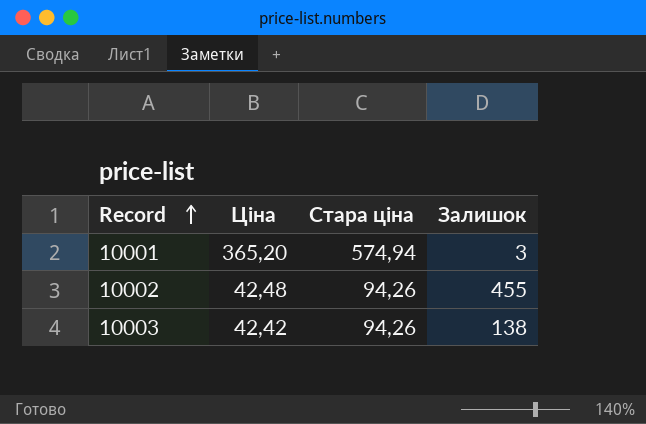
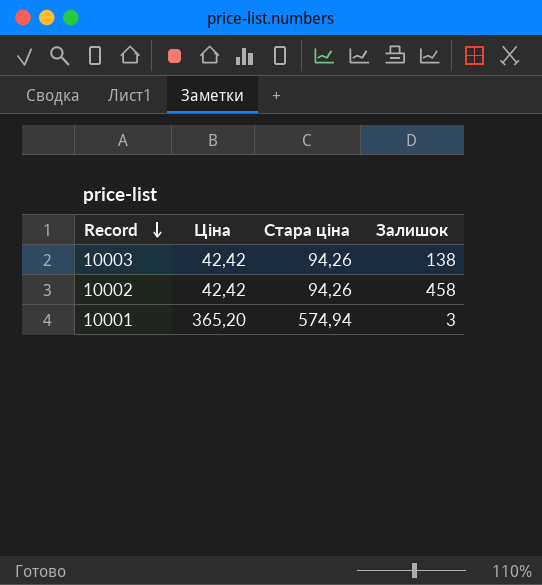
row order: Record ascending -> Record descending
10002 | Ціна: 42,48 -> 42,42
10002 | Залишок: 455 -> 458

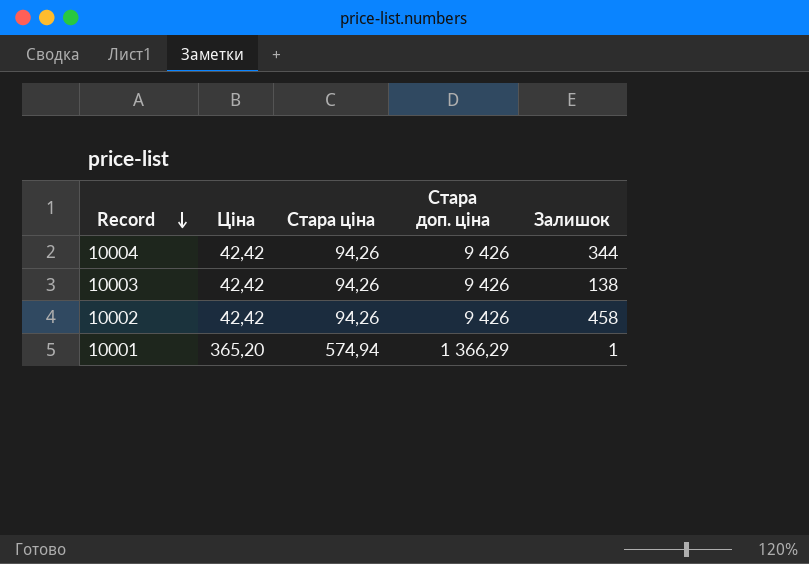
column Стара доп. ціна | position: none -> 4
row 10004: none -> 42,42 | 94,26 | 9 426 | 344
10001 | Залишок: 3 -> 1

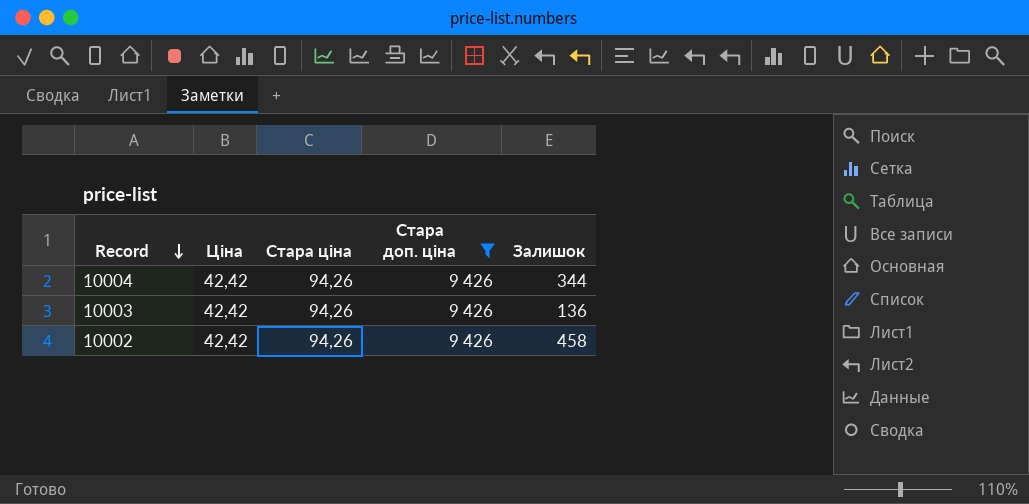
filter: none -> Стара доп. ціна = 9 426
10003 | Залишок: 138 -> 136

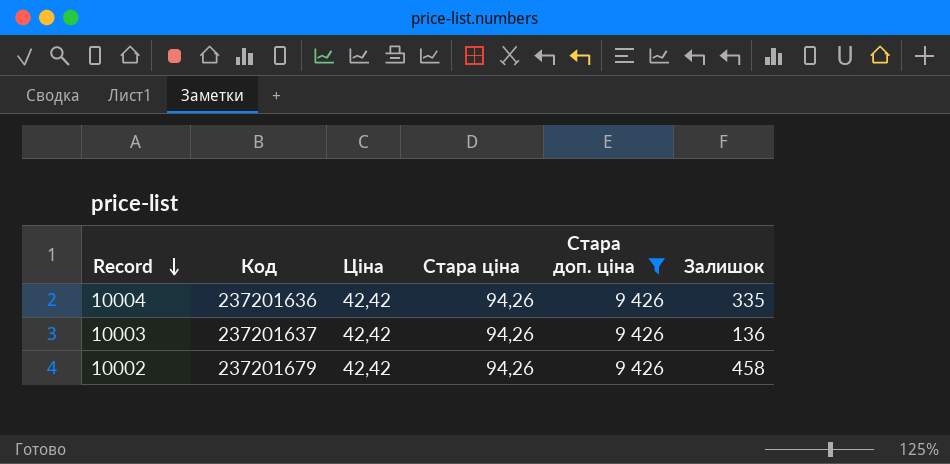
column Код | position: none -> 2
10004 | Залишок: 344 -> 335

